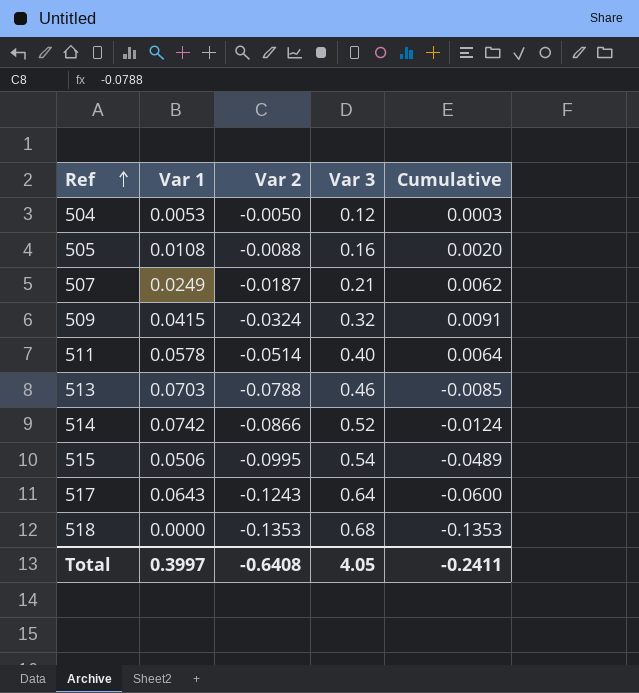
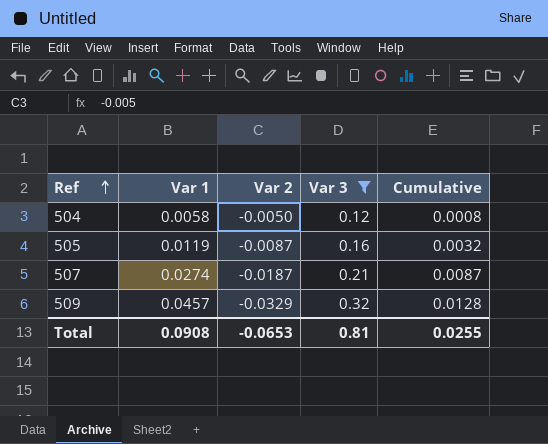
filter: none -> Var 3 <= 0.32
504 | Var 1: 0.0053 -> 0.0058
504 | Cumulative: 0.0003 -> 0.0008
505 | Var 1: 0.0108 -> 0.0119
505 | Var 2: -0.0088 -> -0.0087
505 | Cumulative: 0.0020 -> 0.0032
507 | Var 1: 0.0249 -> 0.0274
507 | Cumulative: 0.0062 -> 0.0087
509 | Var 1: 0.0415 -> 0.0457
509 | Var 2: -0.0324 -> -0.0329
509 | Cumulative: 0.0091 -> 0.0128
Total | Var 1: 0.3997 -> 0.0908
Total | Var 2: -0.6408 -> -0.0653
Total | Var 3: 4.05 -> 0.81
Total | Cumulative: -0.2411 -> 0.0255

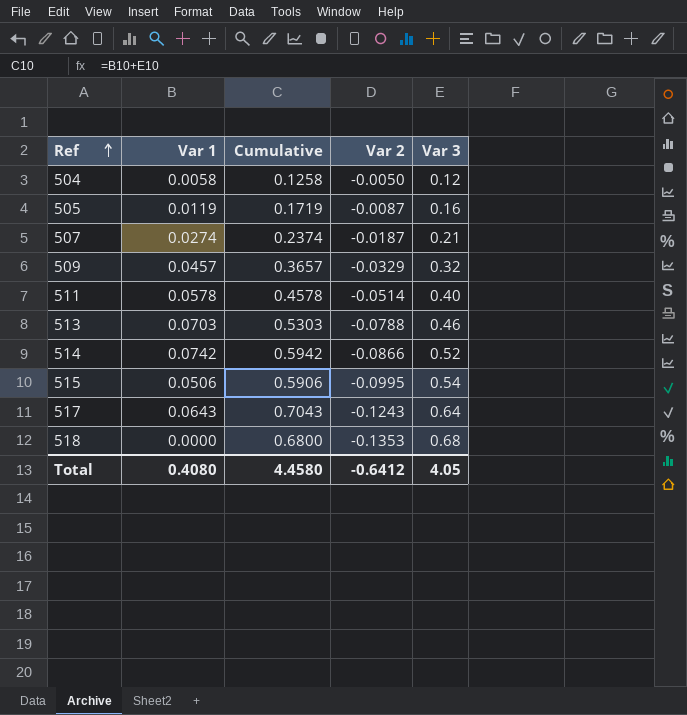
filter: Var 3 <= 0.32 -> none
column Cumulative | formula: [Var 1] + [Var 2] -> [Var 1] + [Var 3]
column Cumulative | position: 5 -> 3
Total | Var 1: 0.0908 -> 0.4080
Total | Cumulative: 0.0255 -> 4.4580
Total | Var 2: -0.0653 -> -0.6412
Total | Var 3: 0.81 -> 4.05

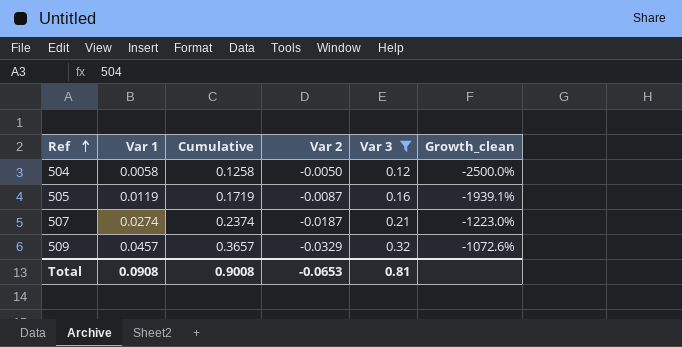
filter: none -> Var 3 <= 0.32
column Growth_clean | formula: none -> ([Var 3] - [Var 2]) / [Var 2]
Total | Var 1: 0.4080 -> 0.0908
Total | Cumulative: 4.4580 -> 0.9008
Total | Var 2: -0.6412 -> -0.0653
Total | Var 3: 4.05 -> 0.81

